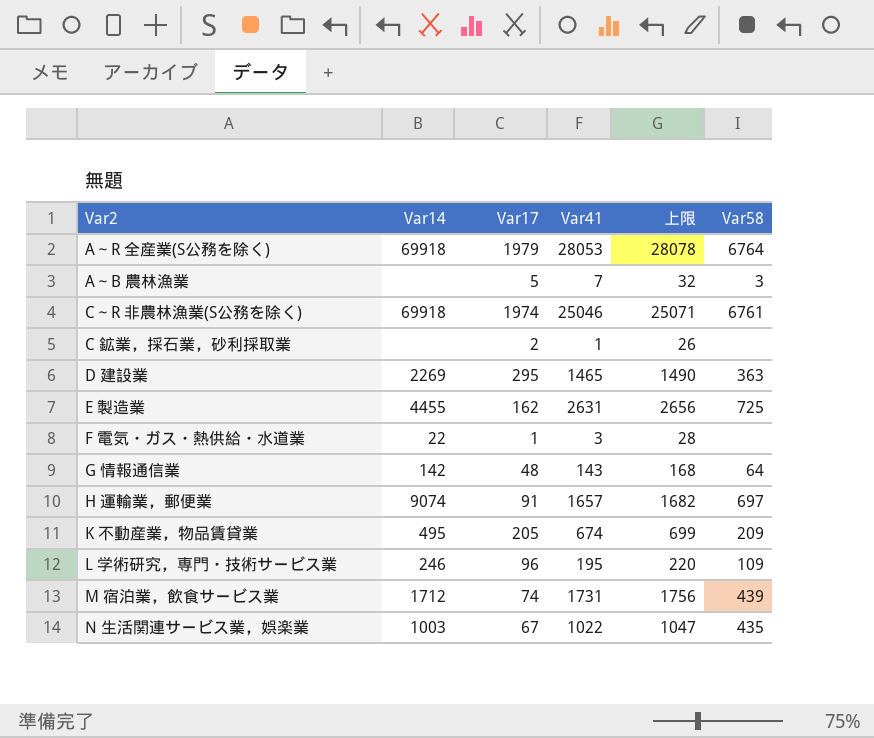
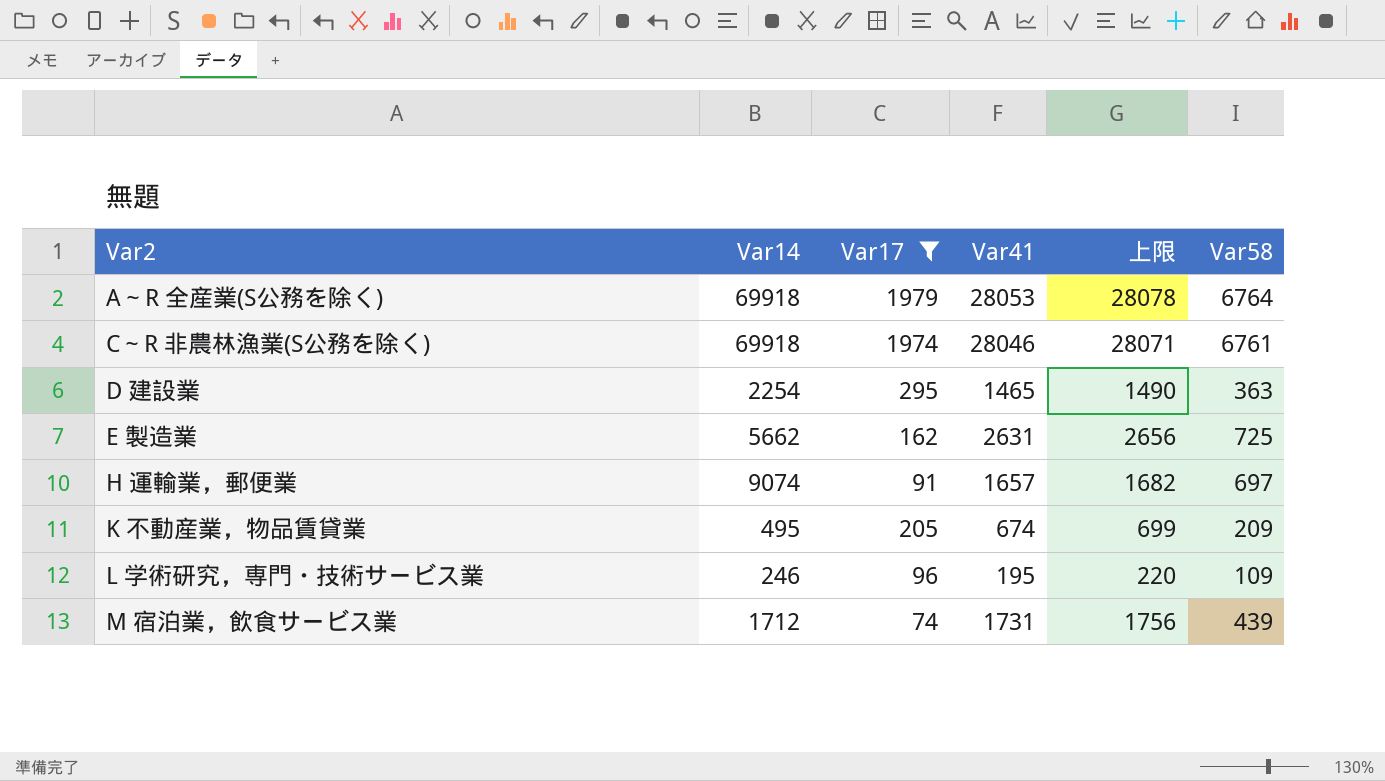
filter: none -> Var17 >= 74
C～R 非農林漁業(S公務を除く) | Var41: 25046 -> 28046
C～R 非農林漁業(S公務を除く) | 上限: 25071 -> 28071
D 建設業 | Var14: 2269 -> 2254
E 製造業 | Var14: 4455 -> 5662

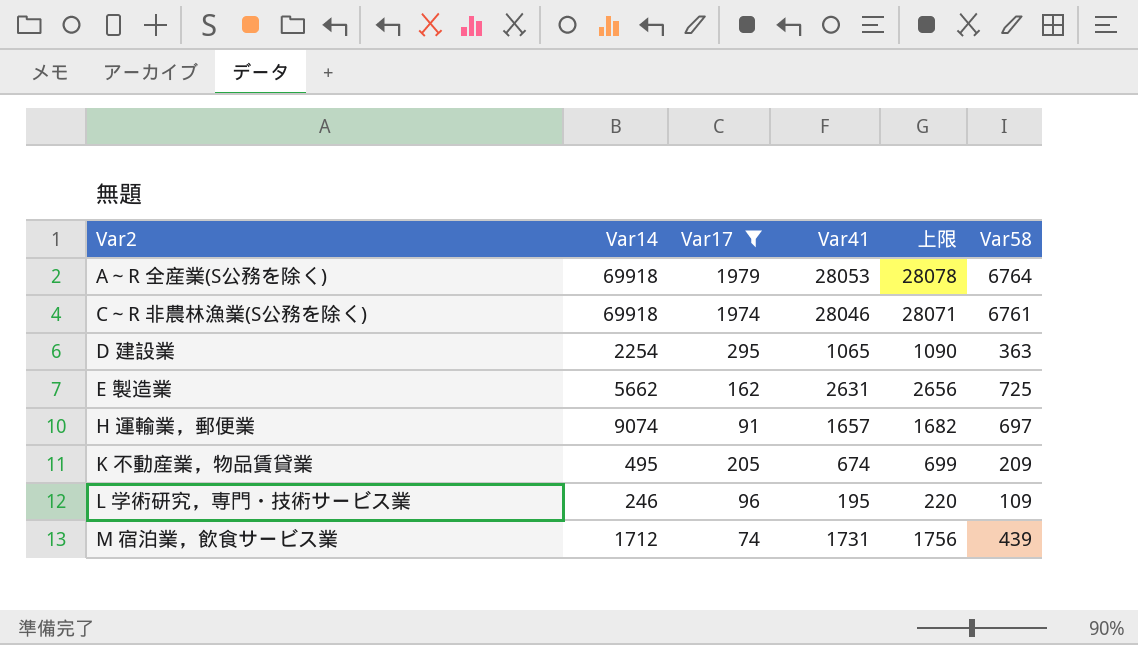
D 建設業 | Var41: 1465 -> 1065
D 建設業 | 上限: 1490 -> 1090

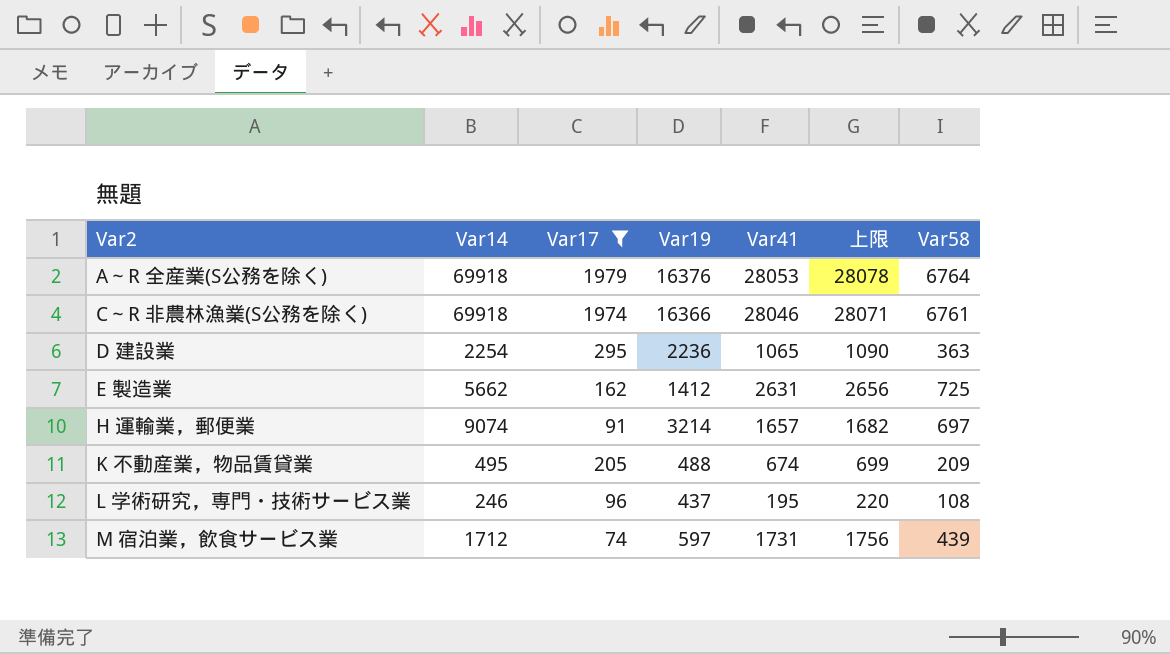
column Var19 | position: none -> 4
L 学術研究，専門・技術サービス業 | Var58: 109 -> 108

